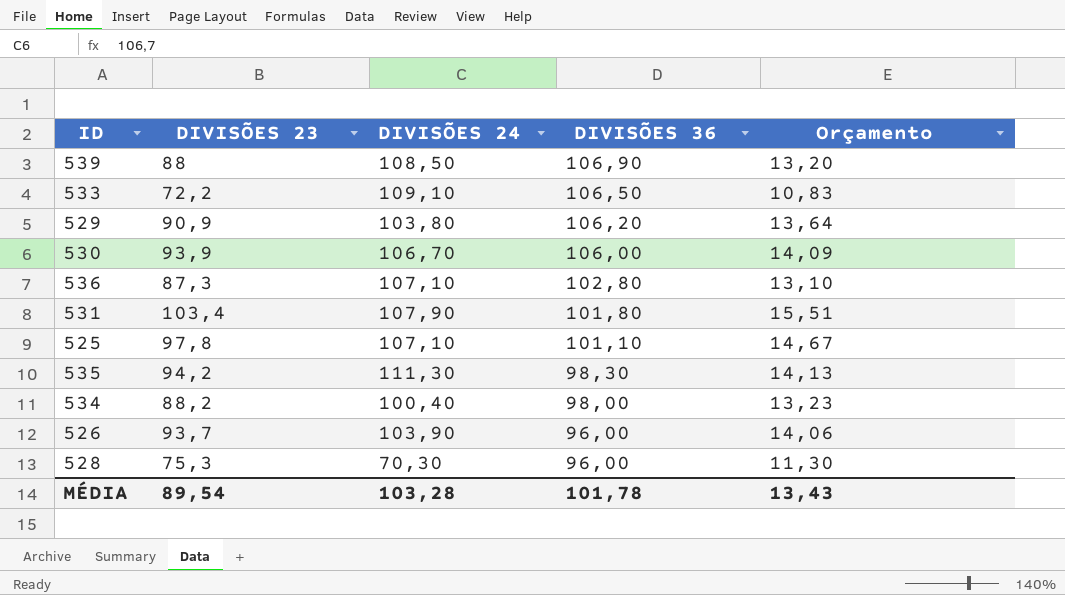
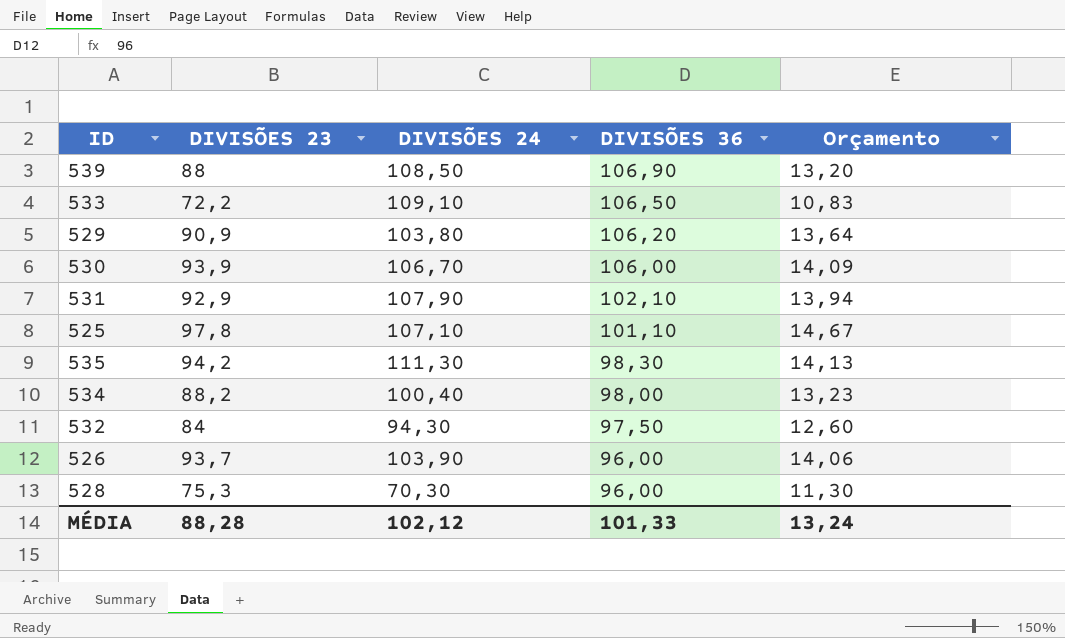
row 536: 87,3 | 107,10 | 102,80 | 13,10 -> none
531 | DIVISÕES 23: 103,4 -> 92,9
531 | DIVISÕES 36: 101,80 -> 102,10
531 | Orçamento: 15,51 -> 13,94
row 532: none -> 84 | 94,30 | 97,50 | 12,60
MÉDIA | DIVISÕES 23: 89,54 -> 88,28
MÉDIA | DIVISÕES 24: 103,28 -> 102,12
MÉDIA | DIVISÕES 36: 101,78 -> 101,33
MÉDIA | Orçamento: 13,43 -> 13,24

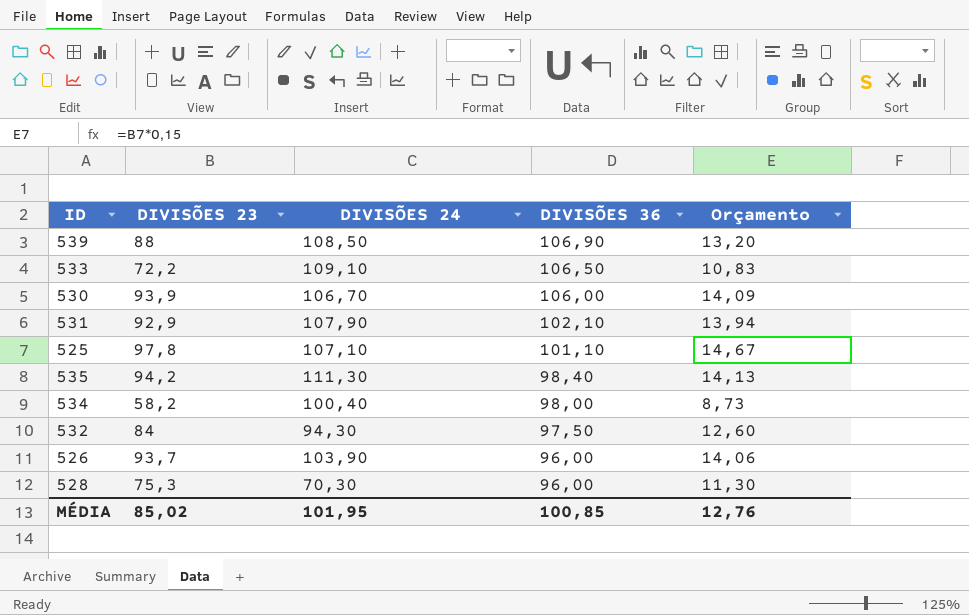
row 529: 90,9 | 103,80 | 106,20 | 13,64 -> none
535 | DIVISÕES 36: 98,30 -> 98,40
534 | DIVISÕES 23: 88,2 -> 58,2
534 | Orçamento: 13,23 -> 8,73
MÉDIA | DIVISÕES 23: 88,28 -> 85,02
MÉDIA | DIVISÕES 24: 102,12 -> 101,95
MÉDIA | DIVISÕES 36: 101,33 -> 100,85
MÉDIA | Orçamento: 13,24 -> 12,76

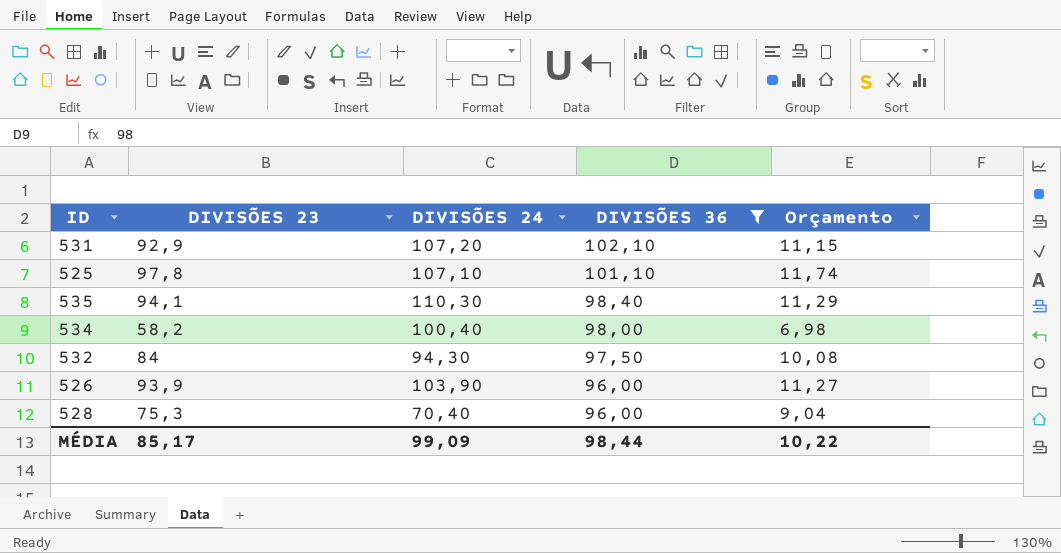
filter: none -> DIVISÕES 36 <= 102,10
column Orçamento | formula: [DIVISÕES 23] * 0,15 -> [DIVISÕES 23] * 0,12
531 | DIVISÕES 24: 107,90 -> 107,20
535 | DIVISÕES 23: 94,2 -> 94,1
535 | DIVISÕES 24: 111,30 -> 110,30
526 | DIVISÕES 23: 93,7 -> 93,9
528 | DIVISÕES 24: 70,30 -> 70,40
MÉDIA | DIVISÕES 23: 85,02 -> 85,17
MÉDIA | DIVISÕES 24: 101,95 -> 99,09
MÉDIA | DIVISÕES 36: 100,85 -> 98,44
MÉDIA | Orçamento: 12,76 -> 10,22

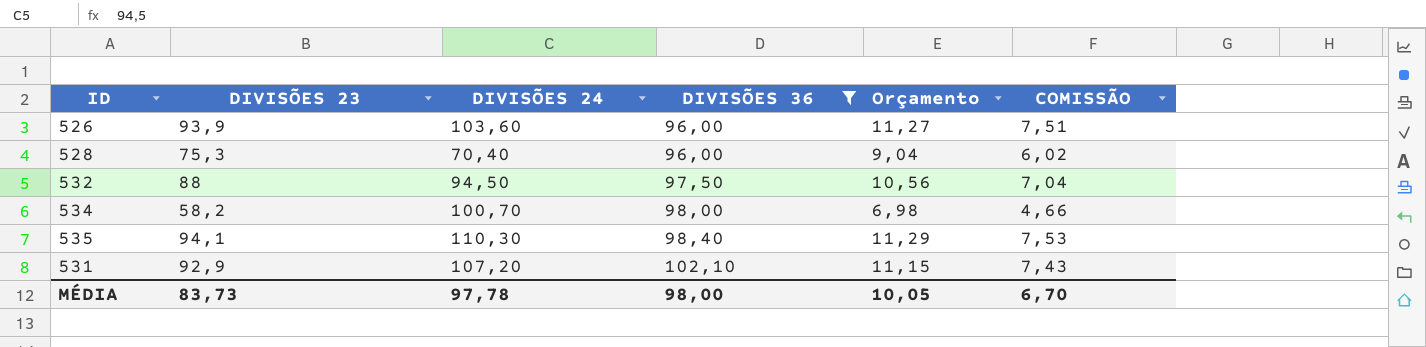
row order: DIVISÕES 36 descending -> DIVISÕES 36 ascending
column COMISSÃO | formula: none -> [DIVISÕES 23] * 0,08
row 525: 97,8 | 107,10 | 101,10 | 11,74 -> none
526 | DIVISÕES 24: 103,90 -> 103,60
532 | DIVISÕES 23: 84 -> 88
532 | DIVISÕES 24: 94,30 -> 94,50
532 | Orçamento: 10,08 -> 10,56
534 | DIVISÕES 24: 100,40 -> 100,70
MÉDIA | DIVISÕES 23: 85,17 -> 83,73
MÉDIA | DIVISÕES 24: 99,09 -> 97,78
MÉDIA | DIVISÕES 36: 98,44 -> 98,00
MÉDIA | Orçamento: 10,22 -> 10,05

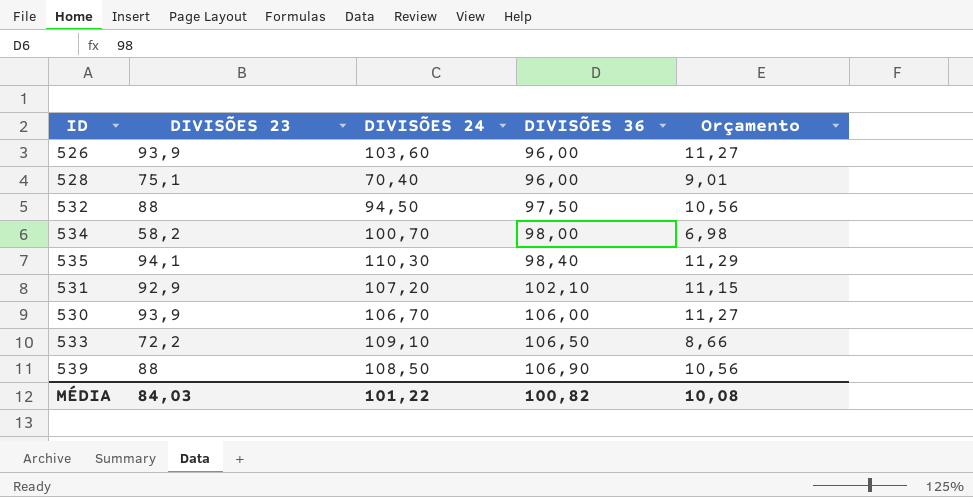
filter: DIVISÕES 36 <= 102,10 -> none
column COMISSÃO | formula: [DIVISÕES 23] * 0,08 -> none
528 | DIVISÕES 23: 75,3 -> 75,1
528 | Orçamento: 9,04 -> 9,01
MÉDIA | DIVISÕES 23: 83,73 -> 84,03
MÉDIA | DIVISÕES 24: 97,78 -> 101,22
MÉDIA | DIVISÕES 36: 98,00 -> 100,82
MÉDIA | Orçamento: 10,05 -> 10,08

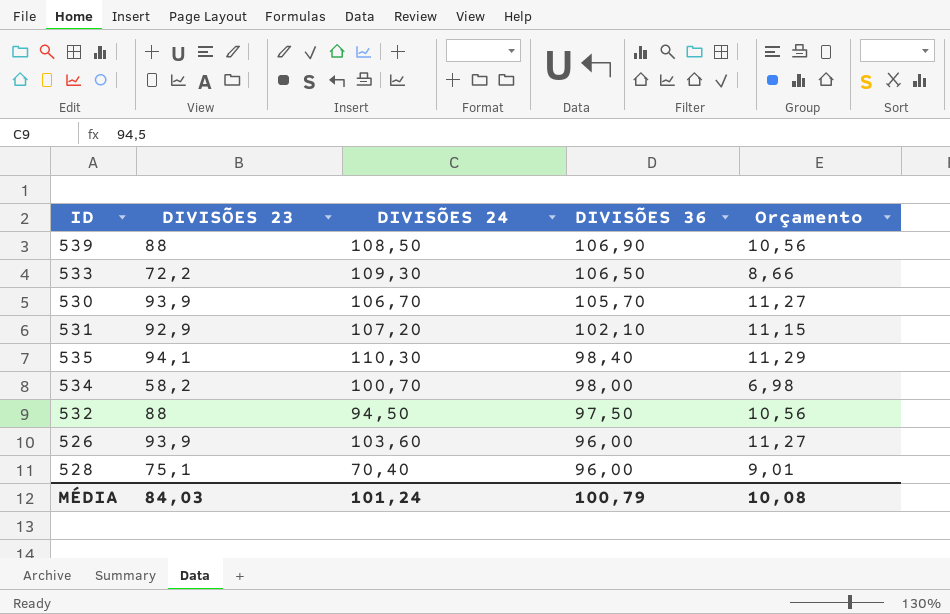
row order: DIVISÕES 36 ascending -> DIVISÕES 36 descending
533 | DIVISÕES 24: 109,10 -> 109,30
530 | DIVISÕES 36: 106,00 -> 105,70
MÉDIA | DIVISÕES 24: 101,22 -> 101,24
MÉDIA | DIVISÕES 36: 100,82 -> 100,79

